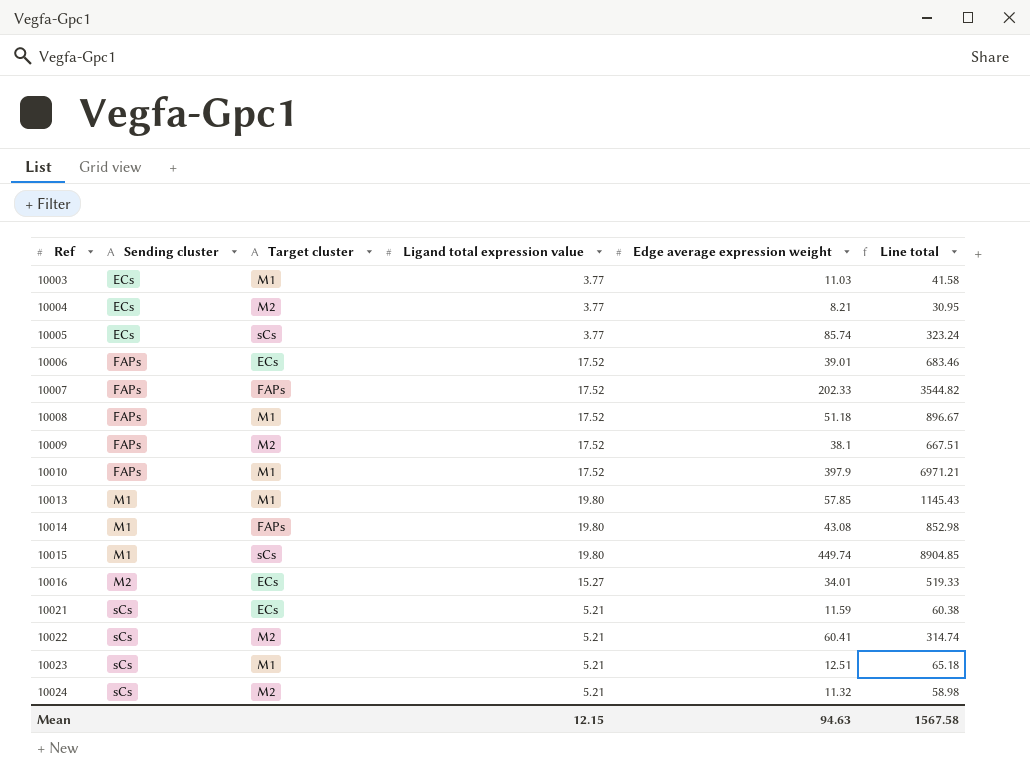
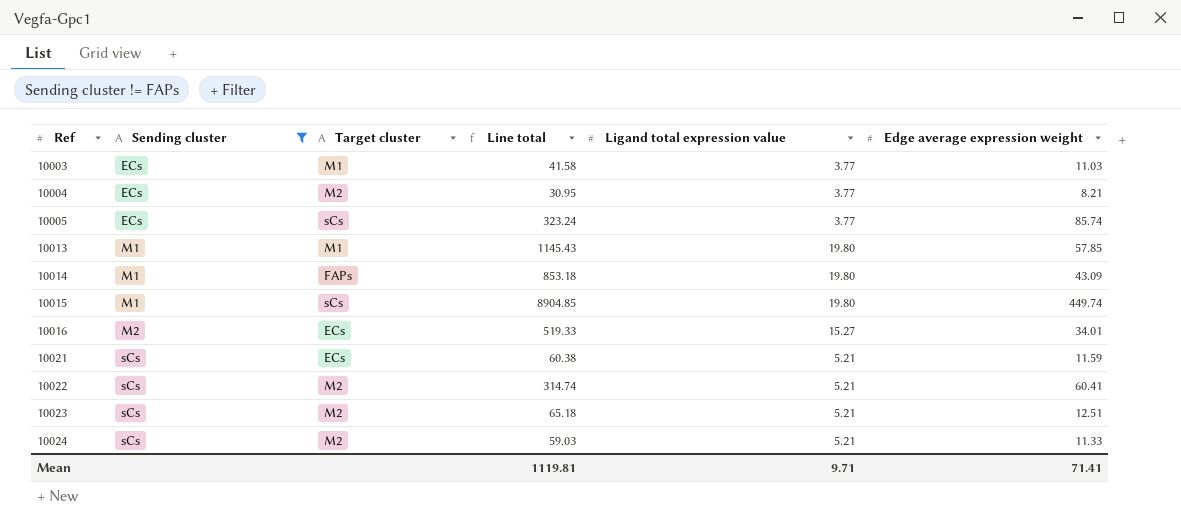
filter: none -> Sending cluster != FAPs
column Line total | position: 6 -> 4
10014 | Line total: 852.98 -> 853.18
10014 | Edge average expression weight: 43.08 -> 43.09
10023 | Target cluster: M1 -> M2
10024 | Line total: 58.98 -> 59.03
10024 | Edge average expression weight: 11.32 -> 11.33
Mean | Line total: 1567.58 -> 1119.81
Mean | Ligand total expression value: 12.15 -> 9.71
Mean | Edge average expression weight: 94.63 -> 71.41

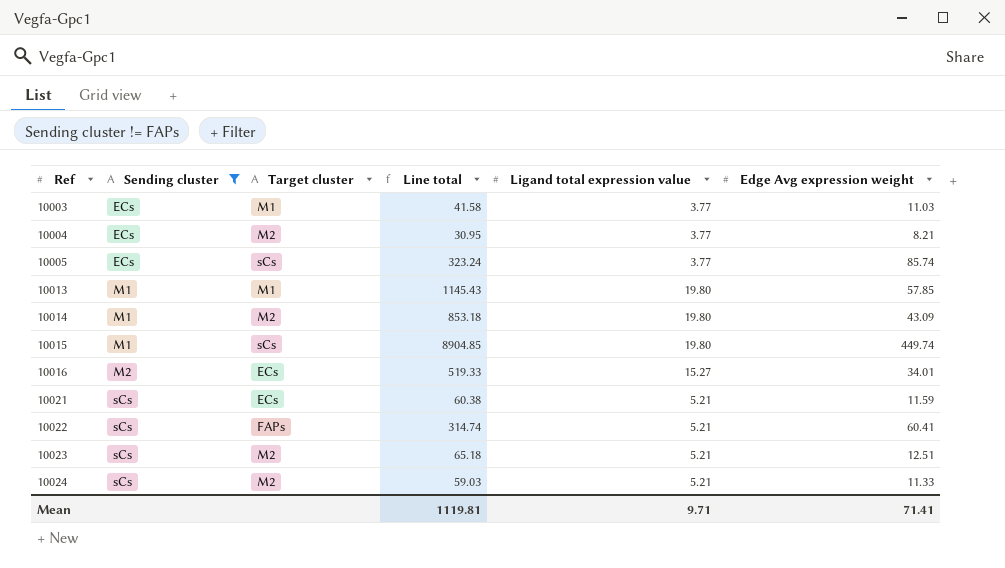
column name: Edge average expression weight -> Edge Avg expression weight
10014 | Target cluster: FAPs -> M2
10022 | Target cluster: M2 -> FAPs

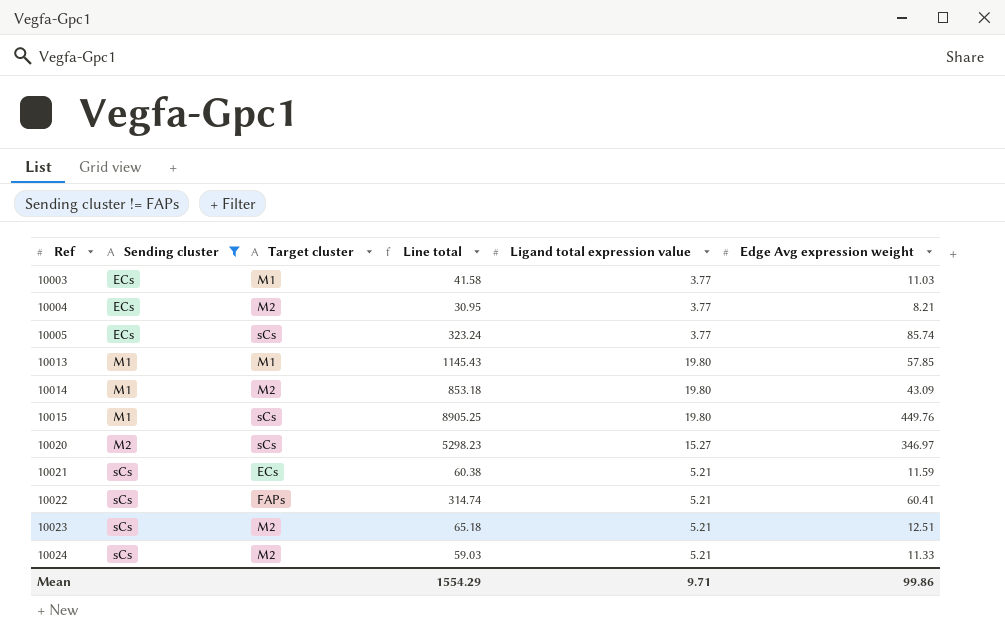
row 10016: M2 | ECs | 519.33 | 15.27 | 34.01 -> none
10015 | Line total: 8904.85 -> 8905.25
10015 | Edge Avg expression weight: 449.74 -> 449.76
row 10020: none -> M2 | sCs | 5298.23 | 15.27 | 346.97
Mean | Line total: 1119.81 -> 1554.29
Mean | Edge Avg expression weight: 71.41 -> 99.86

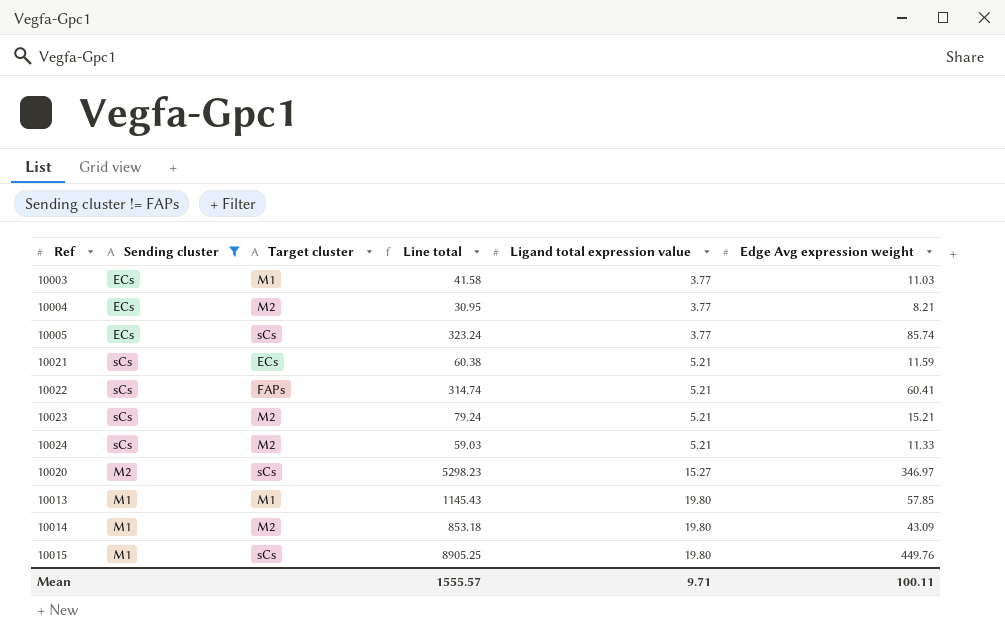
row order: Ref ascending -> Ligand total expression value ascending
10023 | Line total: 65.18 -> 79.24
10023 | Edge Avg expression weight: 12.51 -> 15.21
Mean | Line total: 1554.29 -> 1555.57
Mean | Edge Avg expression weight: 99.86 -> 100.11

